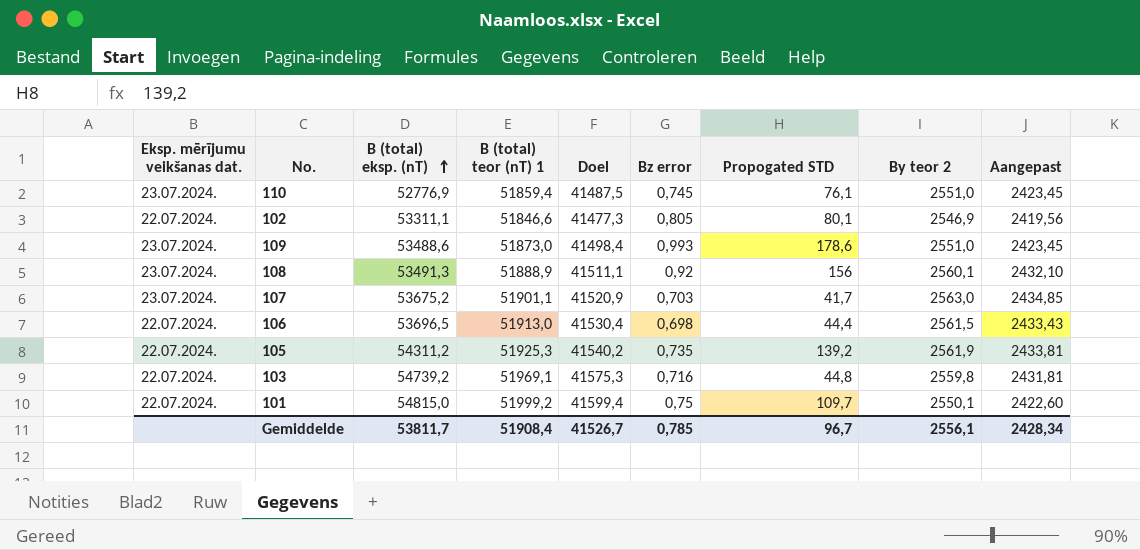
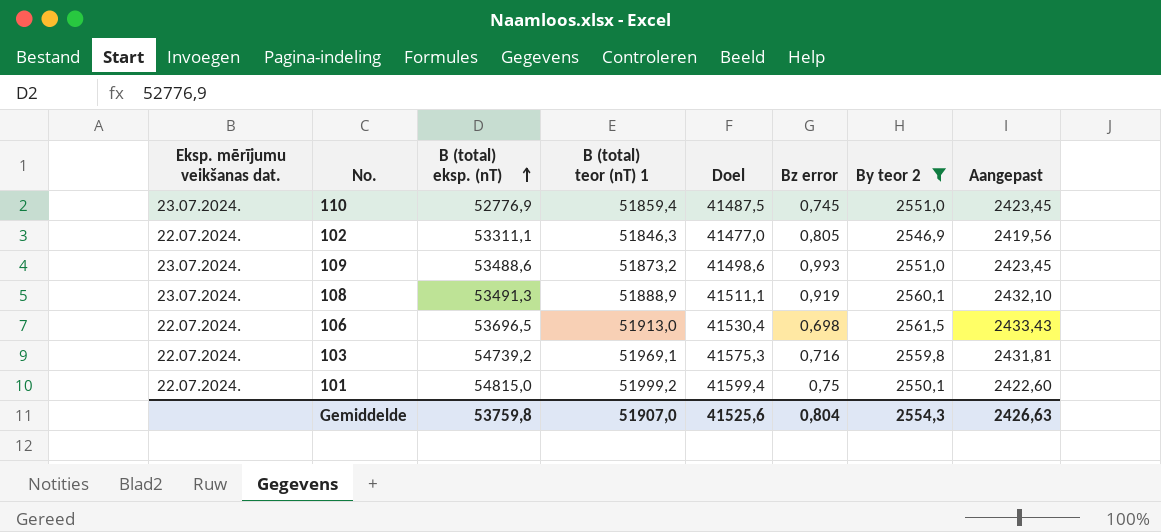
filter: none -> By teor 2 <= 2561,5
column Propogated STD | position: 7 -> none
102 | B (total) teor (nT) 1: 51846,6 -> 51846,3
102 | Doel: 41477,3 -> 41477,0
109 | B (total) teor (nT) 1: 51873,0 -> 51873,2
109 | Doel: 41498,4 -> 41498,6
108 | Bz error: 0,92 -> 0,919
Gemiddelde | B (total) eksp. (nT): 53811,7 -> 53759,8
Gemiddelde | B (total) teor (nT) 1: 51908,4 -> 51907,0
Gemiddelde | Doel: 41526,7 -> 41525,6
Gemiddelde | Bz error: 0,785 -> 0,804
Gemiddelde | By teor 2: 2556,1 -> 2554,3
Gemiddelde | Aangepast: 2428,34 -> 2426,63

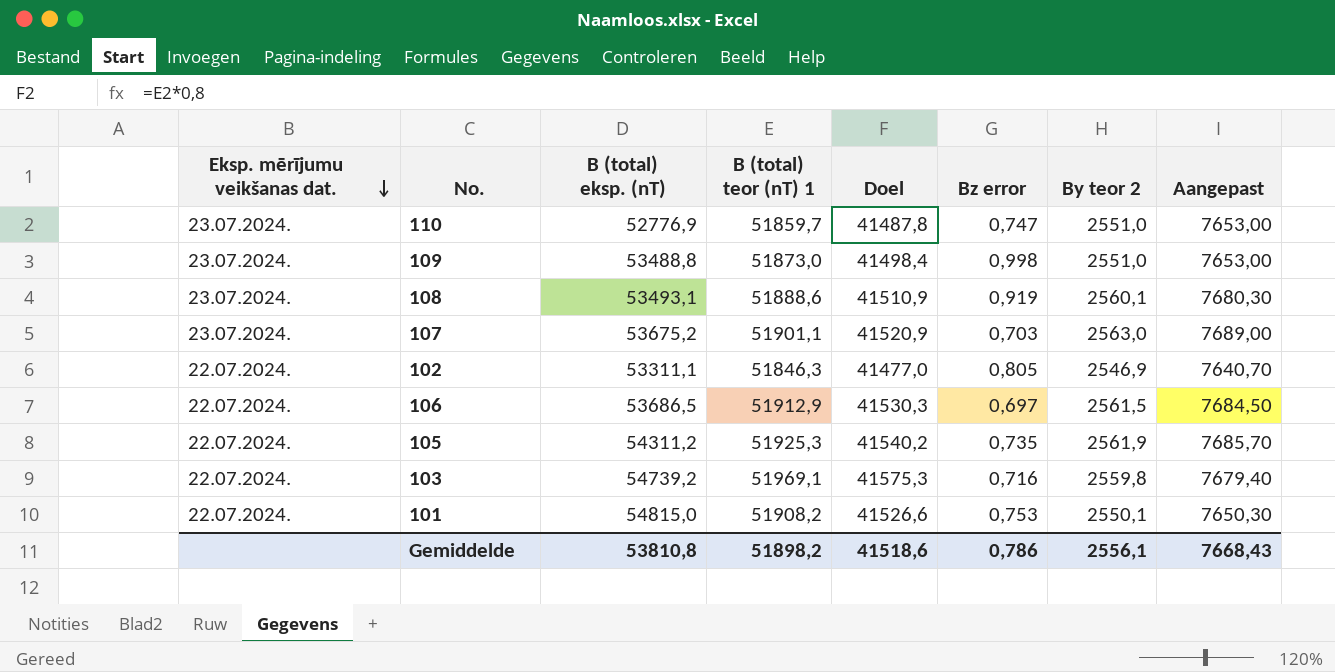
filter: By teor 2 <= 2561,5 -> none
row order: B (total) eksp. (nT) ascending -> Eksp. mērījumu veikšanas dat. descending
column Aangepast | formula: [By teor 2] * 0,95 -> [By teor 2] * 3
110 | B (total) teor (nT) 1: 51859,4 -> 51859,7
110 | Doel: 41487,5 -> 41487,8
110 | Bz error: 0,745 -> 0,747
109 | B (total) eksp. (nT): 53488,6 -> 53488,8
109 | B (total) teor (nT) 1: 51873,2 -> 51873,0
109 | Doel: 41498,6 -> 41498,4
109 | Bz error: 0,993 -> 0,998
108 | B (total) eksp. (nT): 53491,3 -> 53493,1
108 | B (total) teor (nT) 1: 51888,9 -> 51888,6
108 | Doel: 41511,1 -> 41510,9
106 | B (total) eksp. (nT): 53696,5 -> 53686,5
106 | B (total) teor (nT) 1: 51913,0 -> 51912,9
106 | Doel: 41530,4 -> 41530,3
106 | Bz error: 0,698 -> 0,697
101 | B (total) teor (nT) 1: 51999,2 -> 51908,2
101 | Doel: 41599,4 -> 41526,6
101 | Bz error: 0,75 -> 0,753
Gemiddelde | B (total) eksp. (nT): 53759,8 -> 53810,8
Gemiddelde | B (total) teor (nT) 1: 51907,0 -> 51898,2
Gemiddelde | Doel: 41525,6 -> 41518,6
Gemiddelde | Bz error: 0,804 -> 0,786
Gemiddelde | By teor 2: 2554,3 -> 2556,1
Gemiddelde | Aangepast: 2426,63 -> 7668,43

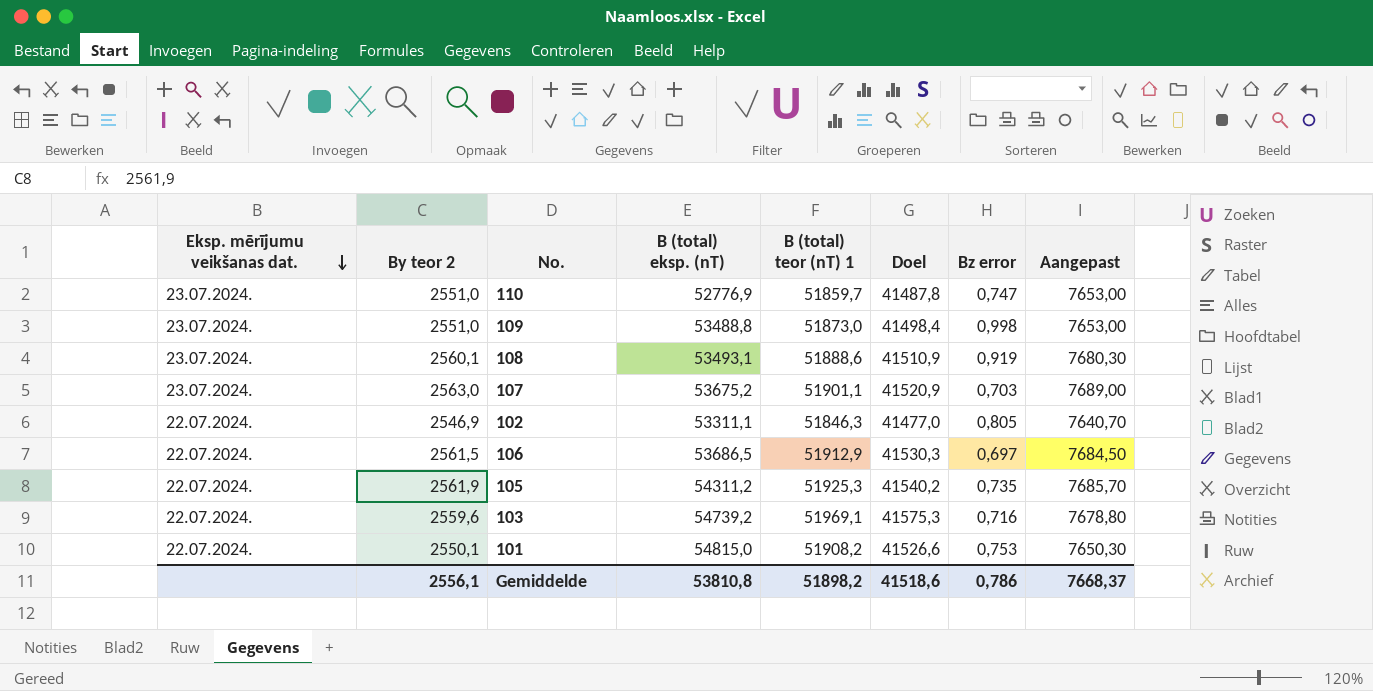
column By teor 2 | position: 7 -> 2
103 | By teor 2: 2559,8 -> 2559,6
103 | Aangepast: 7679,40 -> 7678,80
Gemiddelde | Aangepast: 7668,43 -> 7668,37

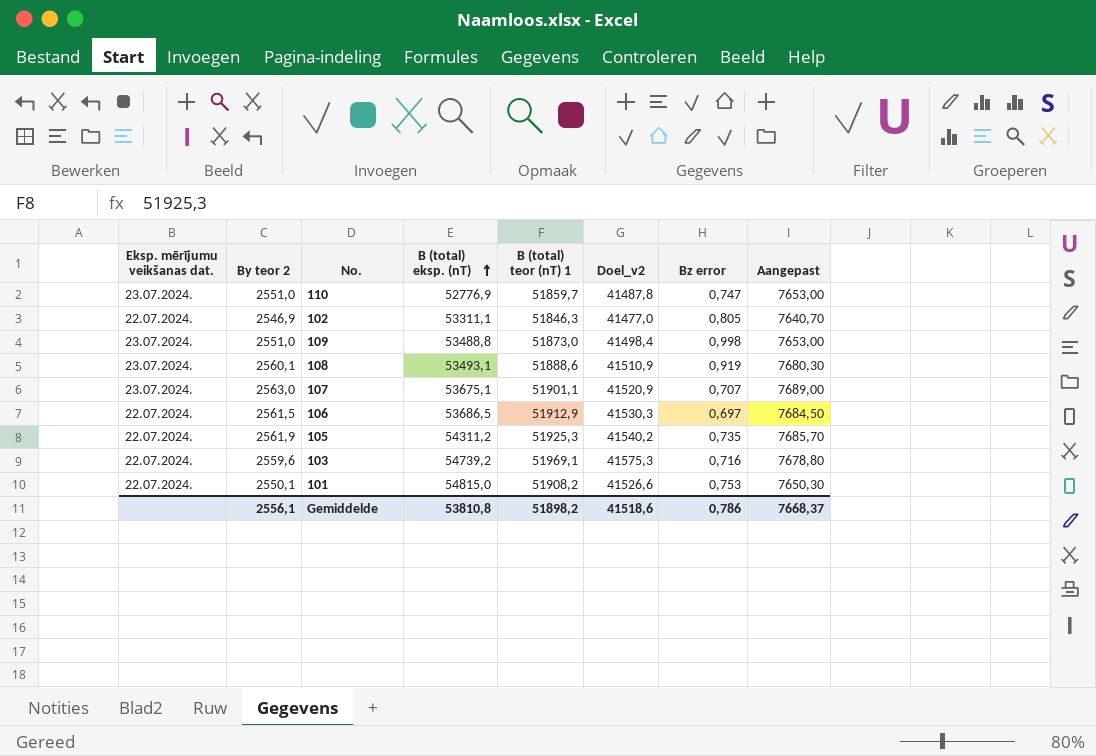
row order: Eksp. mērījumu veikšanas dat. descending -> B (total) eksp. (nT) ascending
column name: Doel -> Doel_v2
107 | B (total) eksp. (nT): 53675,2 -> 53675,1
107 | Bz error: 0,703 -> 0,707

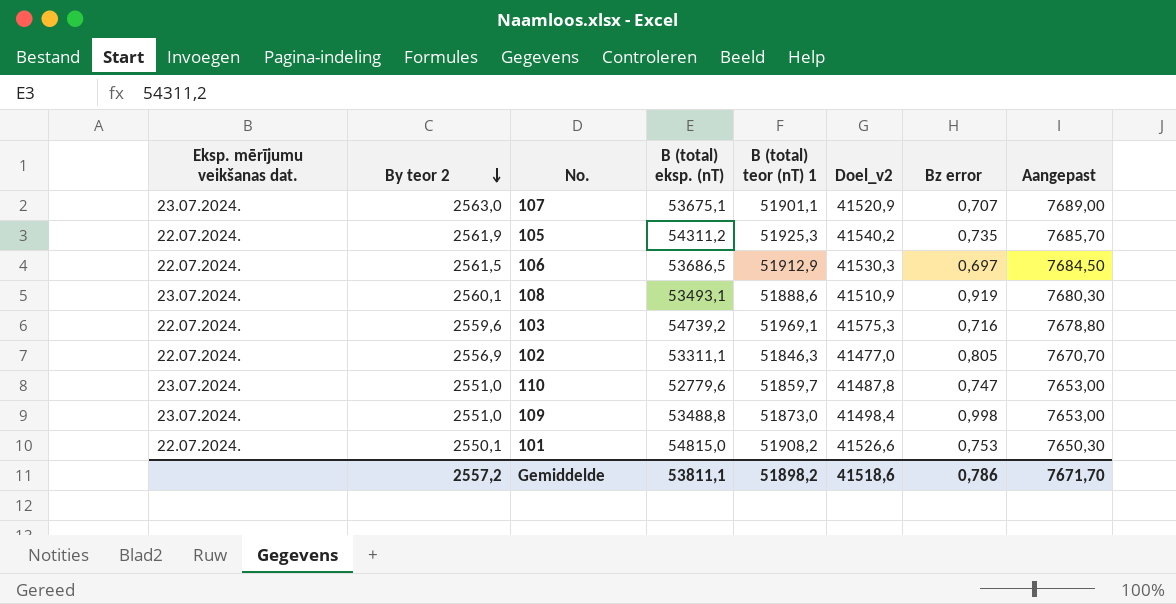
row order: B (total) eksp. (nT) ascending -> By teor 2 descending
102 | By teor 2: 2546,9 -> 2556,9
102 | Aangepast: 7640,70 -> 7670,70
110 | B (total) eksp. (nT): 52776,9 -> 52779,6
Gemiddelde | By teor 2: 2556,1 -> 2557,2
Gemiddelde | B (total) eksp. (nT): 53810,8 -> 53811,1
Gemiddelde | Aangepast: 7668,37 -> 7671,70

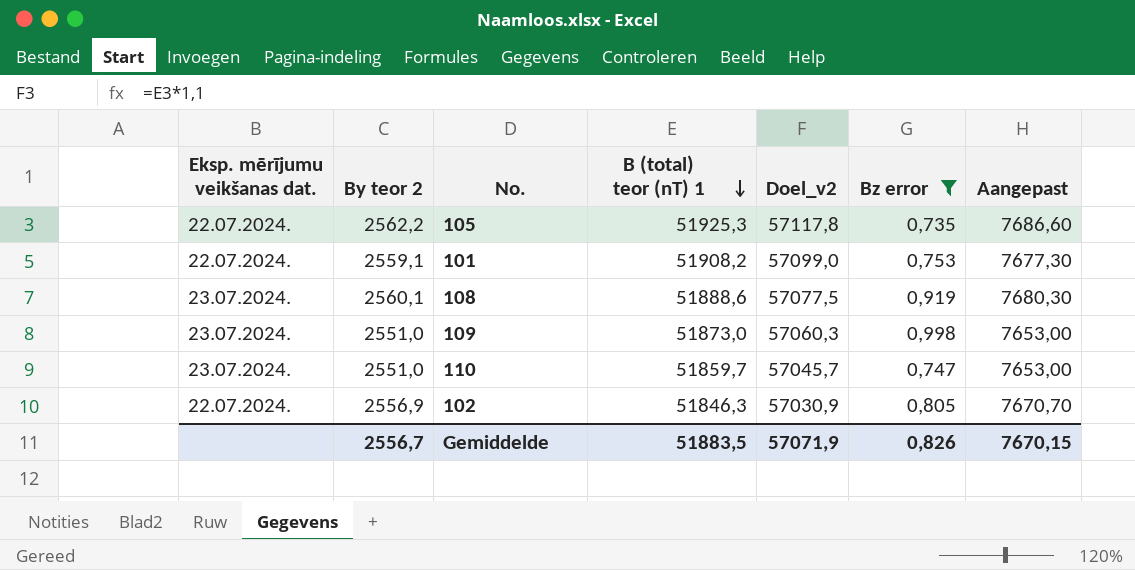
filter: none -> Bz error >= 0,735
row order: By teor 2 descending -> B (total) teor (nT) 1 descending
column B (total) eksp. (nT) | position: 4 -> none
column Doel_v2 | formula: [B (total) teor (nT) 1] * 0,8 -> [B (total) teor (nT) 1] * 1,1
105 | By teor 2: 2561,9 -> 2562,2
105 | Aangepast: 7685,70 -> 7686,60
101 | By teor 2: 2550,1 -> 2559,1
101 | Aangepast: 7650,30 -> 7677,30
Gemiddelde | By teor 2: 2557,2 -> 2556,7
Gemiddelde | B (total) teor (nT) 1: 51898,2 -> 51883,5
Gemiddelde | Doel_v2: 41518,6 -> 57071,9
Gemiddelde | Bz error: 0,786 -> 0,826
Gemiddelde | Aangepast: 7671,70 -> 7670,15

